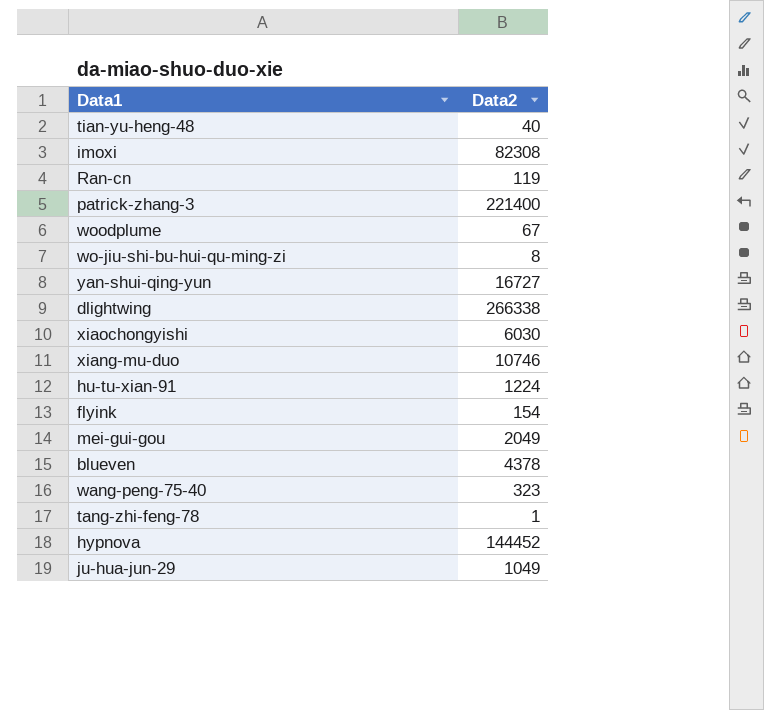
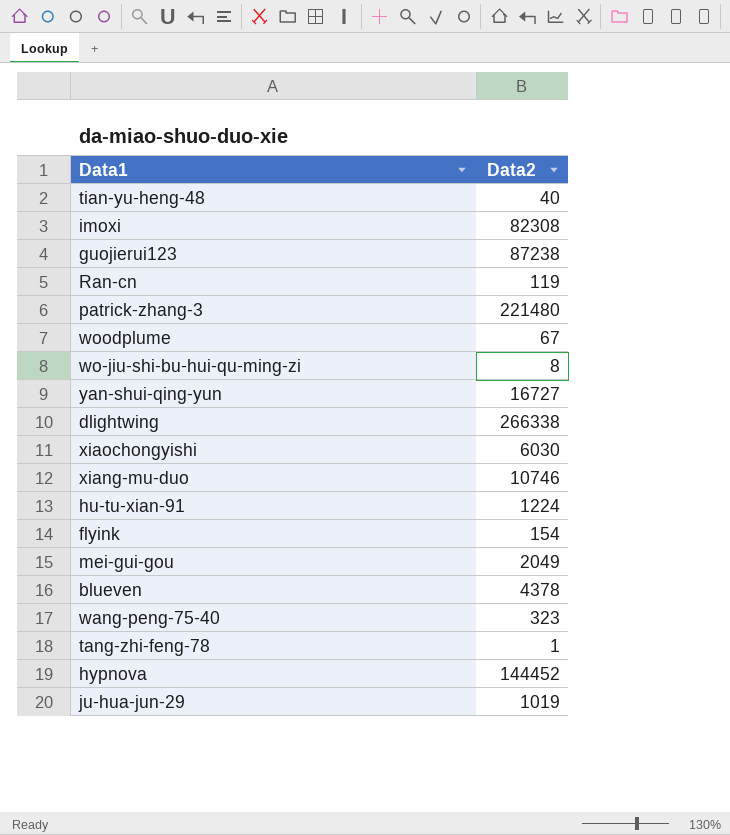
row guojierui123: none -> 87238
patrick-zhang-3 | Data2: 221400 -> 221480
ju-hua-jun-29 | Data2: 1049 -> 1019

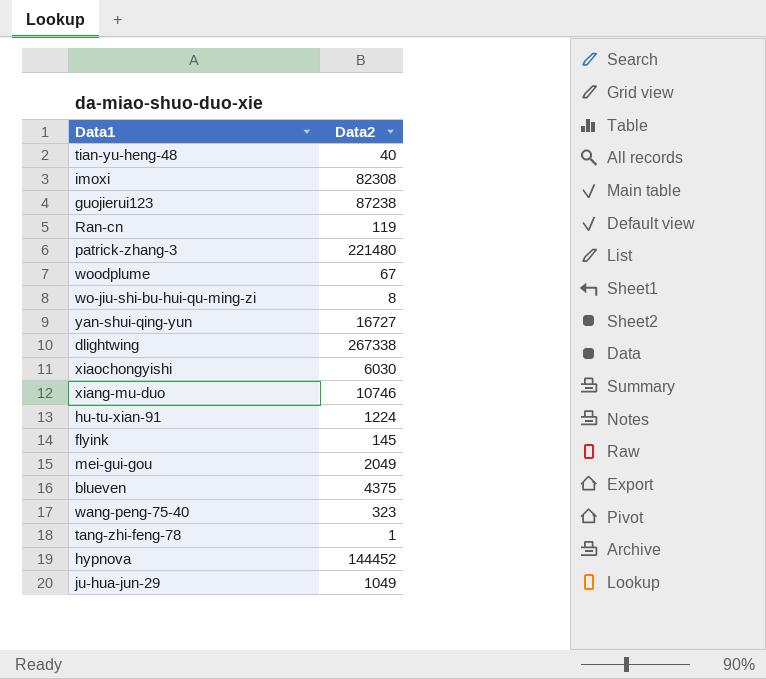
dlightwing | Data2: 266338 -> 267338
flyink | Data2: 154 -> 145
blueven | Data2: 4378 -> 4375
ju-hua-jun-29 | Data2: 1019 -> 1049

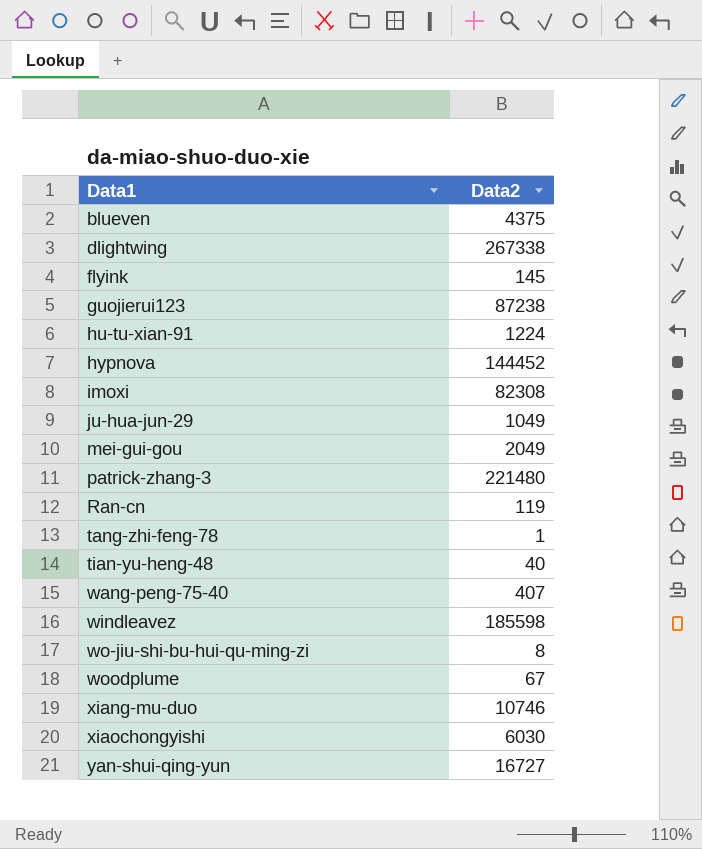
row order: none -> Data1 ascending
wang-peng-75-40 | Data2: 323 -> 407
row windleavez: none -> 185598

